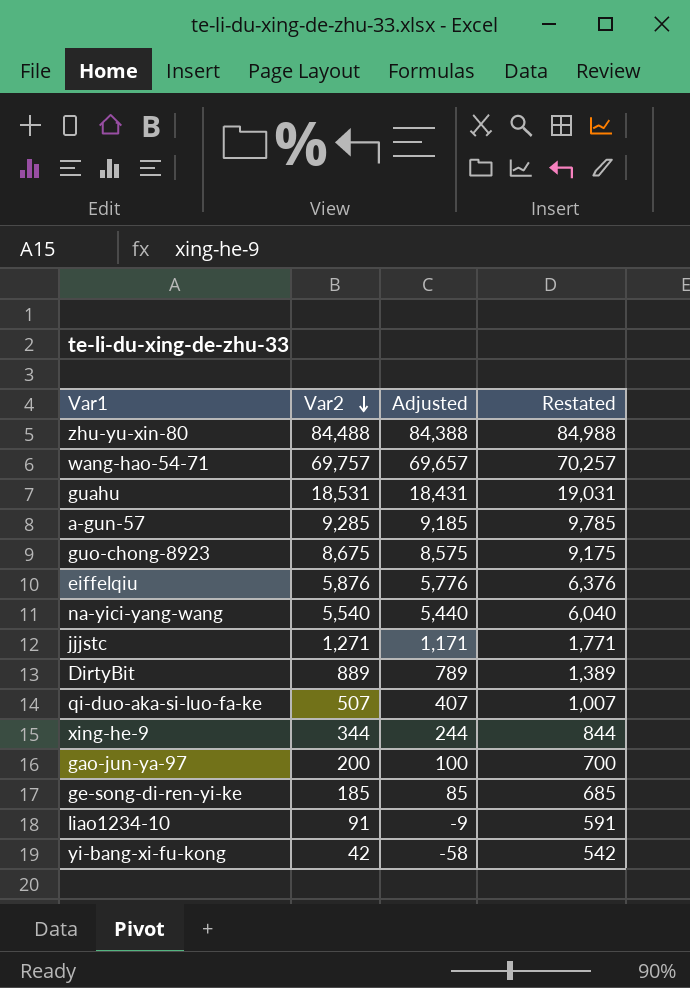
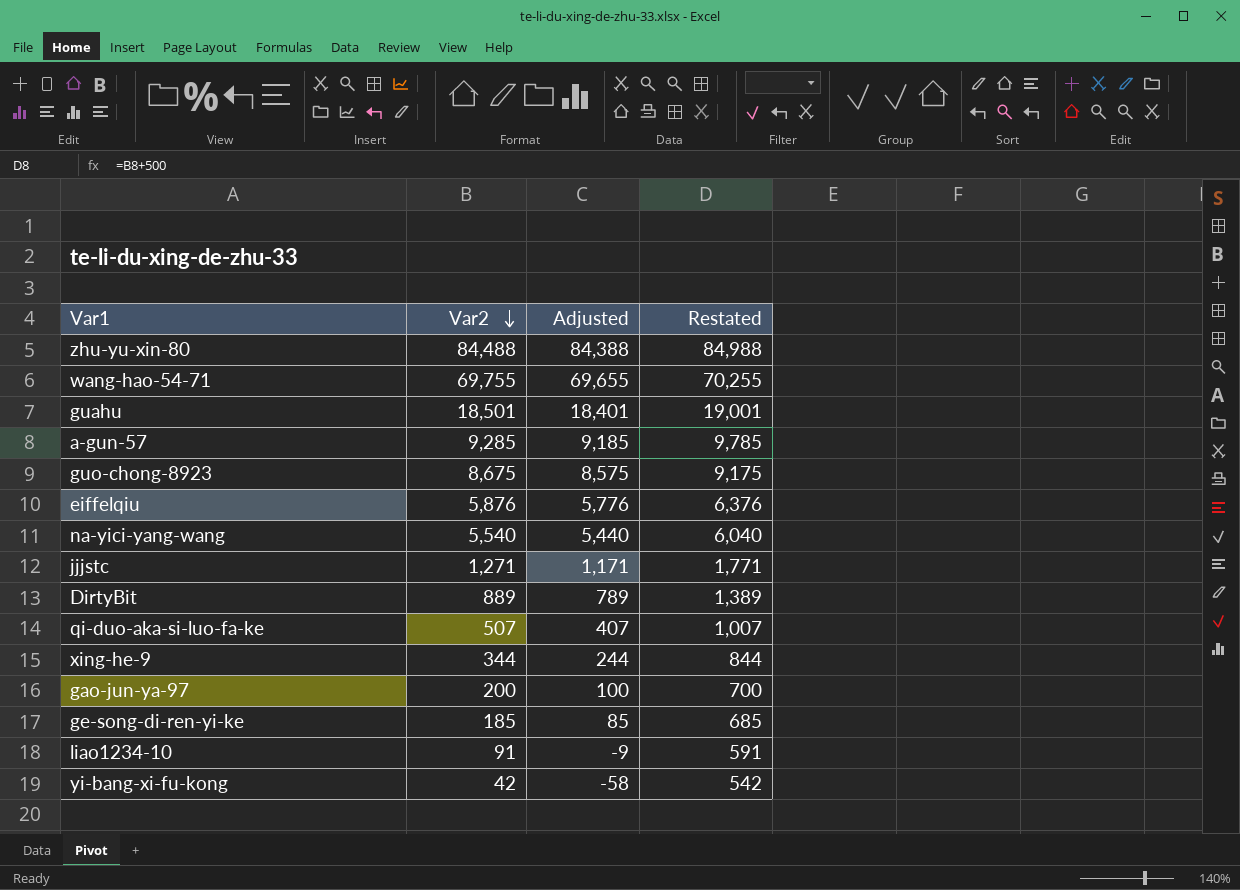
wang-hao-54-71 | Var2: 69,757 -> 69,755
wang-hao-54-71 | Adjusted: 69,657 -> 69,655
wang-hao-54-71 | Restated: 70,257 -> 70,255
guahu | Var2: 18,531 -> 18,501
guahu | Adjusted: 18,431 -> 18,401
guahu | Restated: 19,031 -> 19,001

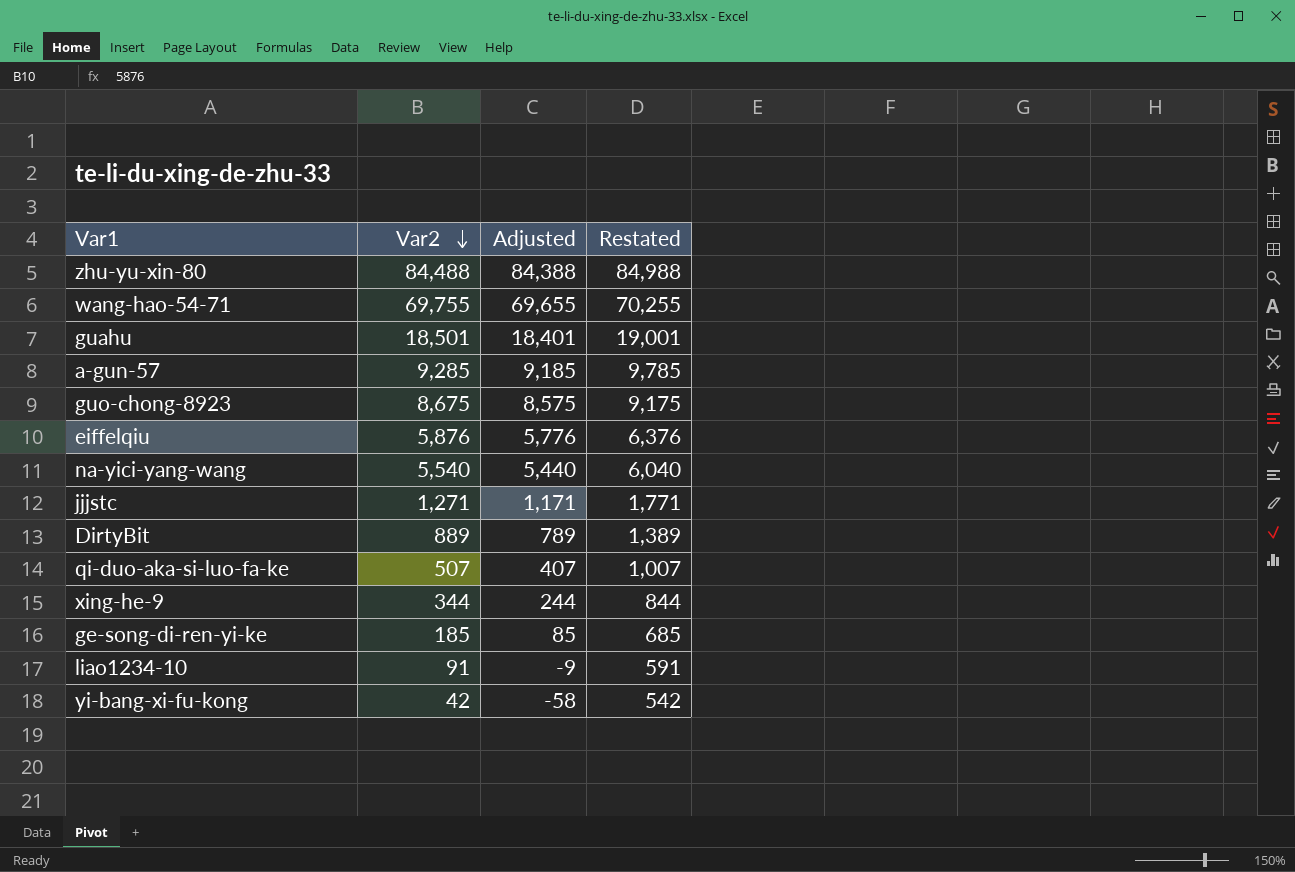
row gao-jun-ya-97: 200 | 100 | 700 -> none

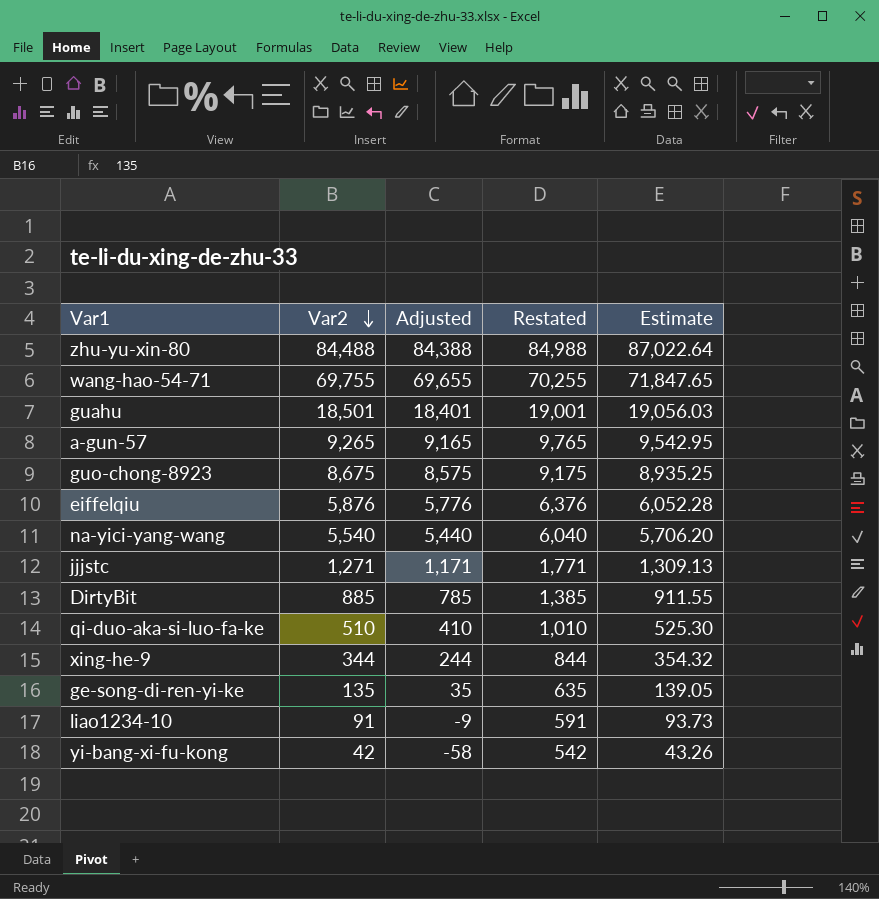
column Estimate | formula: none -> [Var2] * 1.03
a-gun-57 | Var2: 9,285 -> 9,265
a-gun-57 | Adjusted: 9,185 -> 9,165
a-gun-57 | Restated: 9,785 -> 9,765
DirtyBit | Var2: 889 -> 885
DirtyBit | Adjusted: 789 -> 785
DirtyBit | Restated: 1,389 -> 1,385
qi-duo-aka-si-luo-fa-ke | Var2: 507 -> 510
qi-duo-aka-si-luo-fa-ke | Adjusted: 407 -> 410
qi-duo-aka-si-luo-fa-ke | Restated: 1,007 -> 1,010
ge-song-di-ren-yi-ke | Var2: 185 -> 135
ge-song-di-ren-yi-ke | Adjusted: 85 -> 35
ge-song-di-ren-yi-ke | Restated: 685 -> 635

